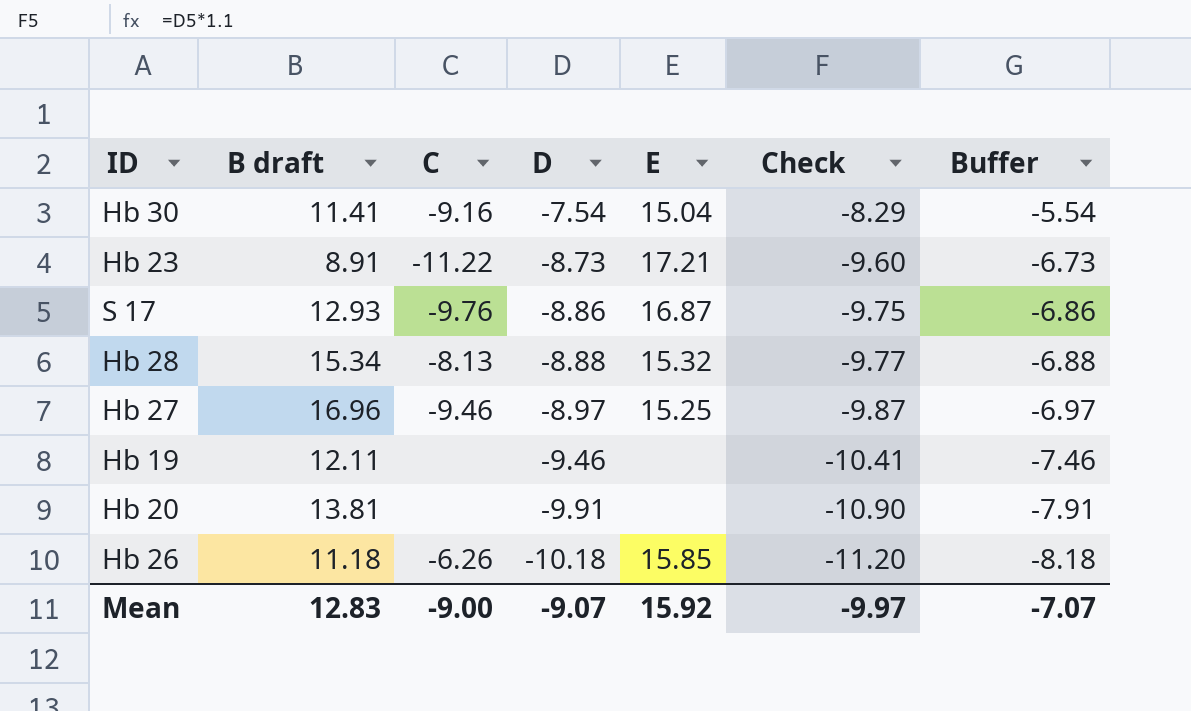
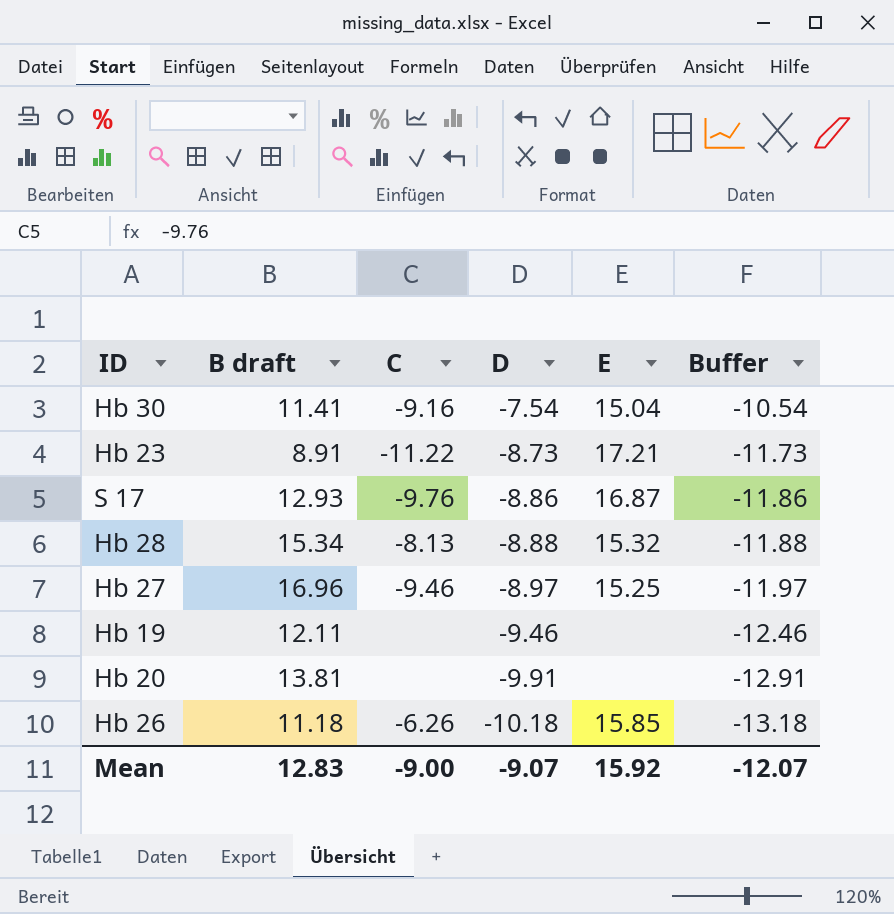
column Check | formula: [D] * 1.1 -> none
column Buffer | formula: [D] + 2 -> [D] - 3
Mean | Buffer: -7.07 -> -12.07

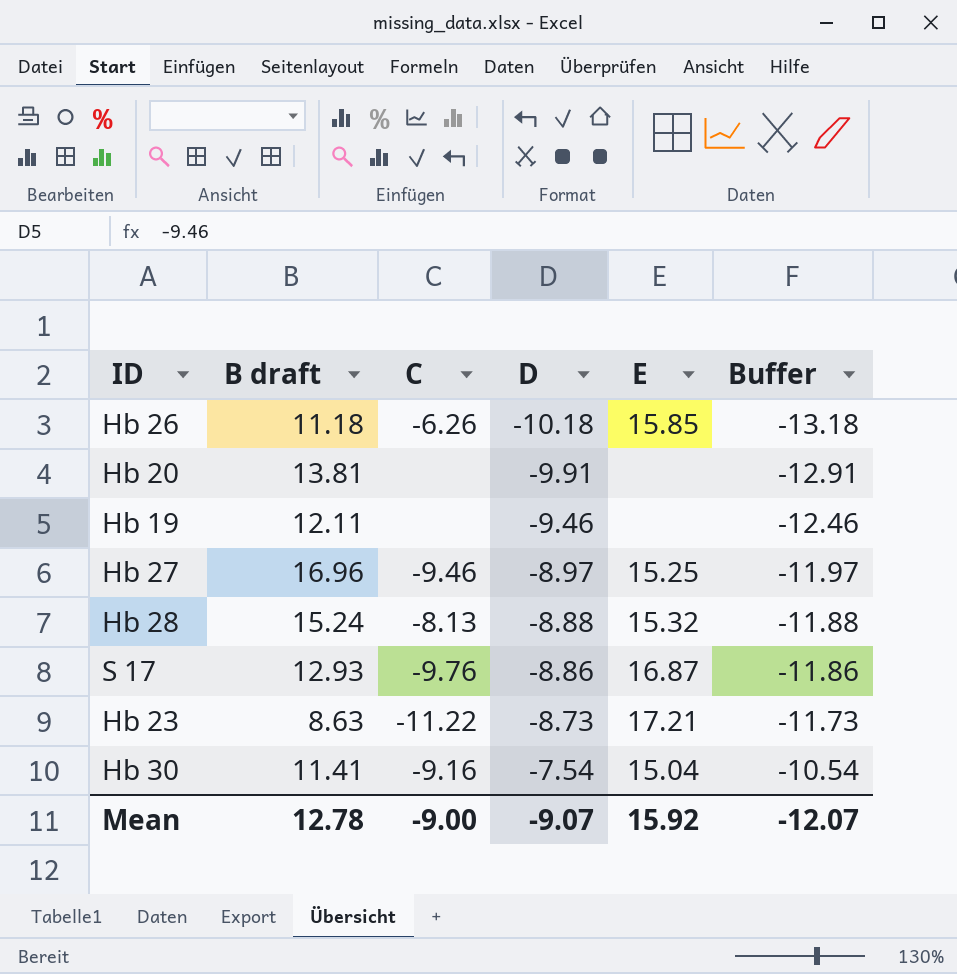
row order: D descending -> D ascending
Hb 28 | B draft: 15.34 -> 15.24
Hb 23 | B draft: 8.91 -> 8.63
Mean | B draft: 12.83 -> 12.78

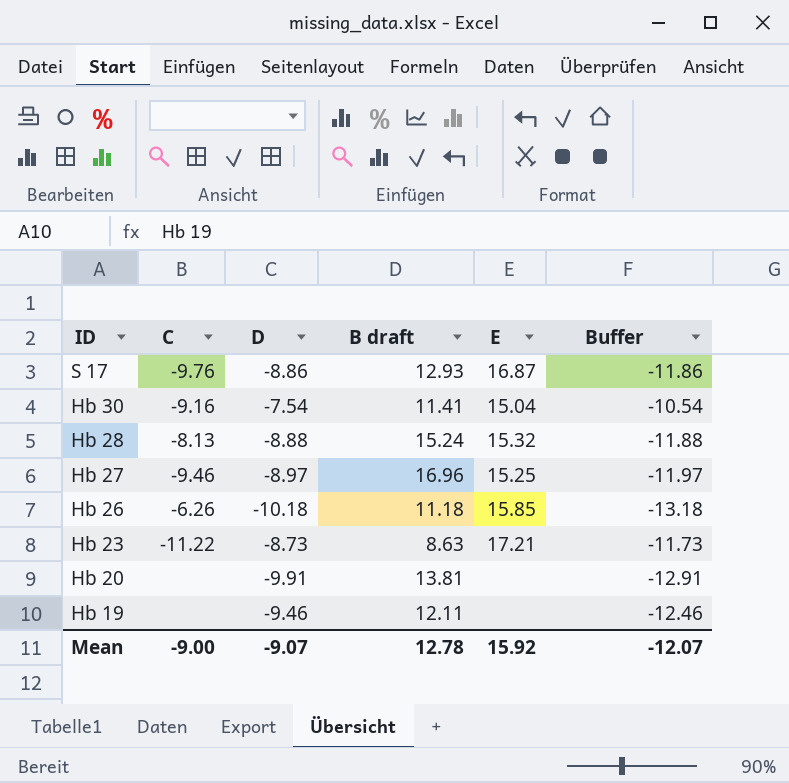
row order: D ascending -> ID descending
column B draft | position: 2 -> 4

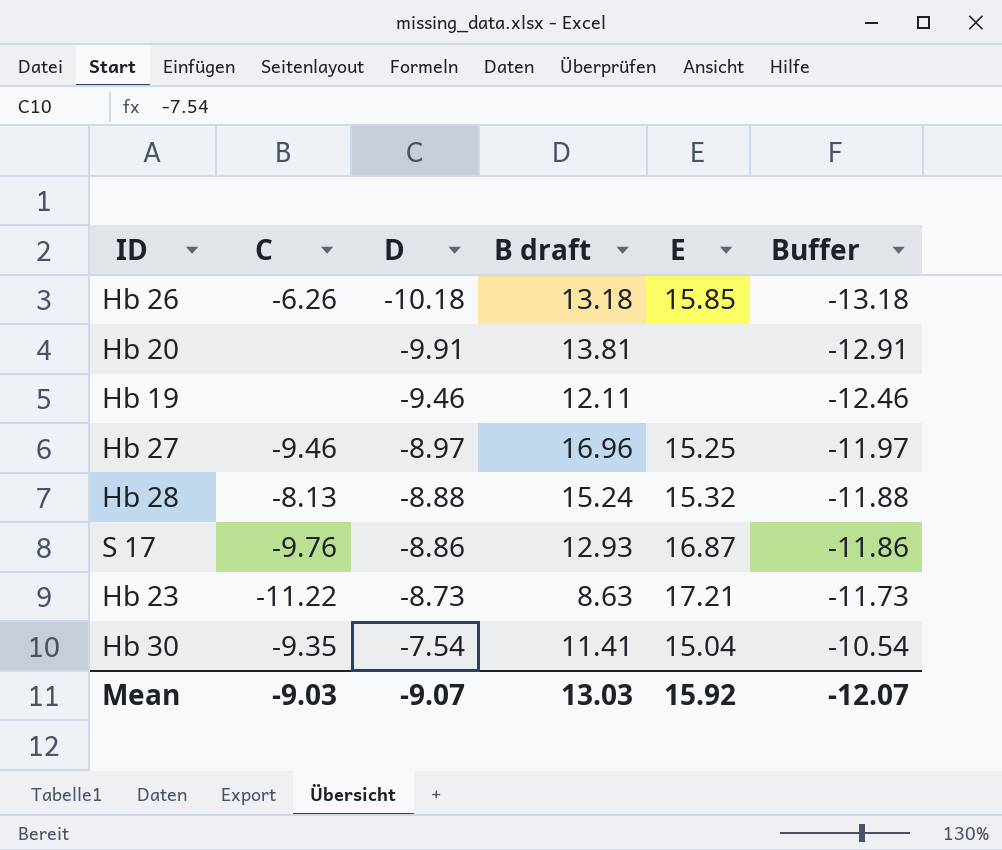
row order: ID descending -> D ascending
Hb 26 | B draft: 11.18 -> 13.18
Hb 30 | C: -9.16 -> -9.35
Mean | C: -9.00 -> -9.03
Mean | B draft: 12.78 -> 13.03

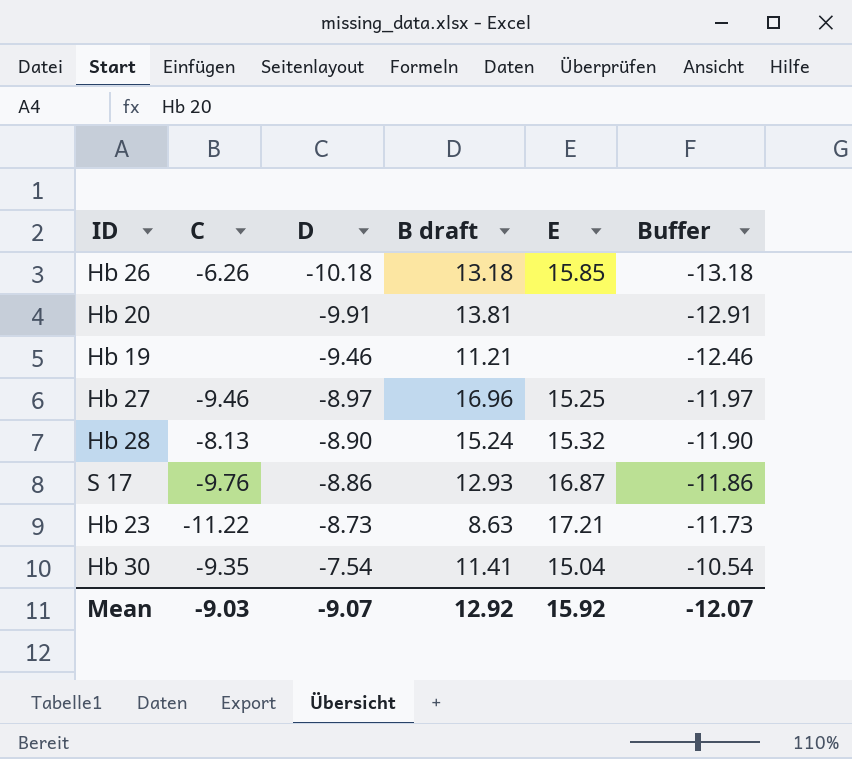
Hb 19 | B draft: 12.11 -> 11.21
Hb 28 | D: -8.88 -> -8.90
Hb 28 | Buffer: -11.88 -> -11.90
Mean | B draft: 13.03 -> 12.92

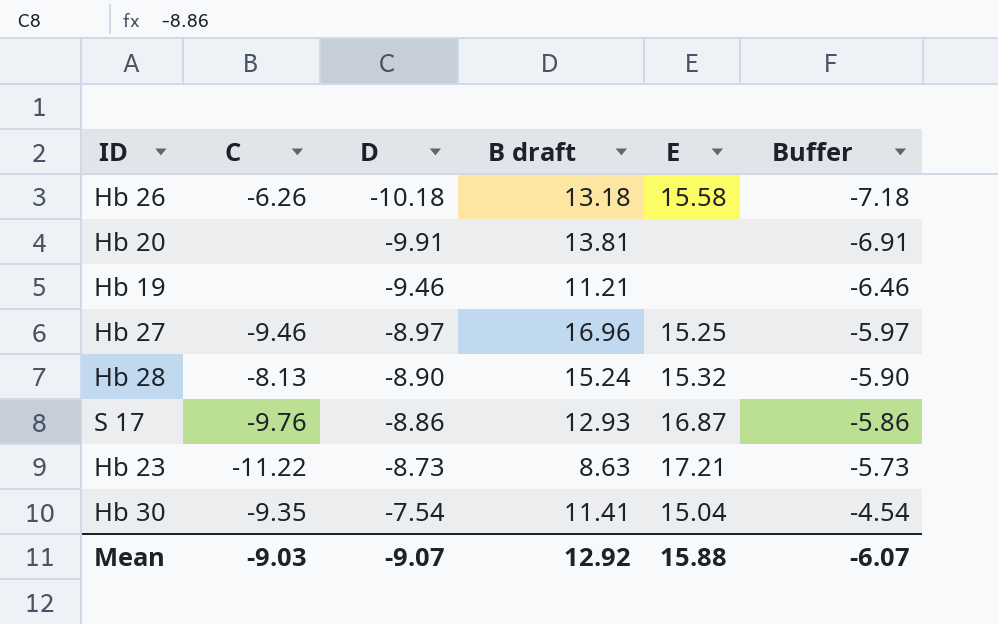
column Buffer | formula: [D] - 3 -> [D] + 3
Hb 26 | E: 15.85 -> 15.58
Mean | E: 15.92 -> 15.88
Mean | Buffer: -12.07 -> -6.07

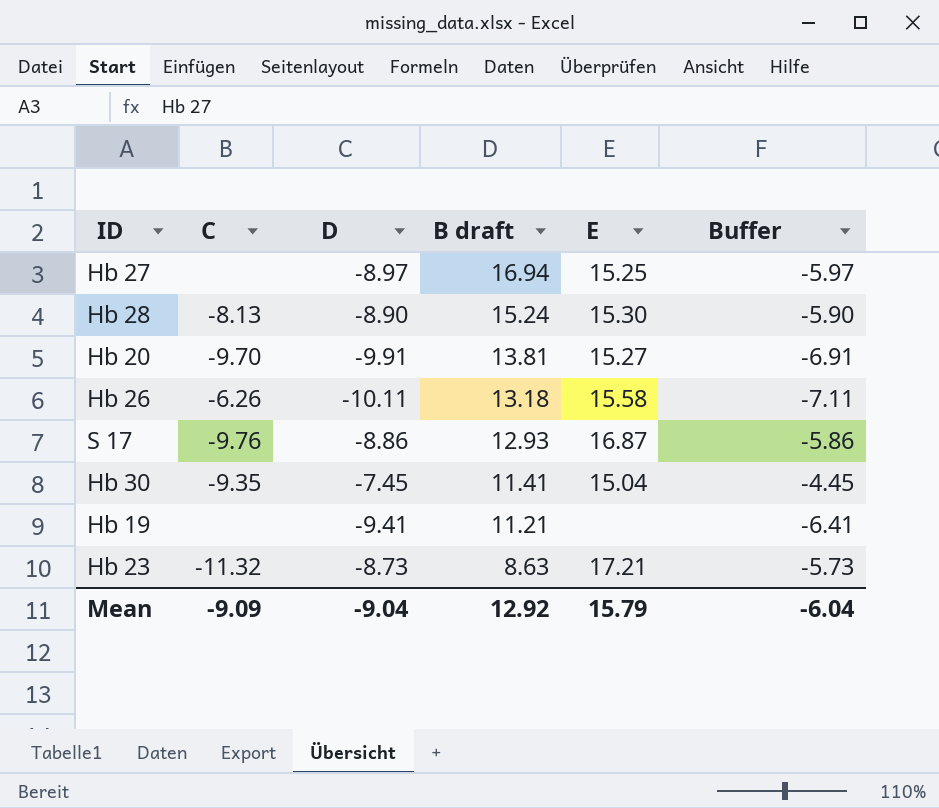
row order: D ascending -> B draft descending
Hb 27 | C: -9.46 -> none
Hb 27 | B draft: 16.96 -> 16.94
Hb 28 | E: 15.32 -> 15.30
Hb 20 | C: none -> -9.70
Hb 20 | E: none -> 15.27
Hb 26 | D: -10.18 -> -10.11
Hb 26 | Buffer: -7.18 -> -7.11
Hb 30 | D: -7.54 -> -7.45
Hb 30 | Buffer: -4.54 -> -4.45
Hb 19 | D: -9.46 -> -9.41
Hb 19 | Buffer: -6.46 -> -6.41
Hb 23 | C: -11.22 -> -11.32
Mean | C: -9.03 -> -9.09
Mean | D: -9.07 -> -9.04
Mean | E: 15.88 -> 15.79
Mean | Buffer: -6.07 -> -6.04

